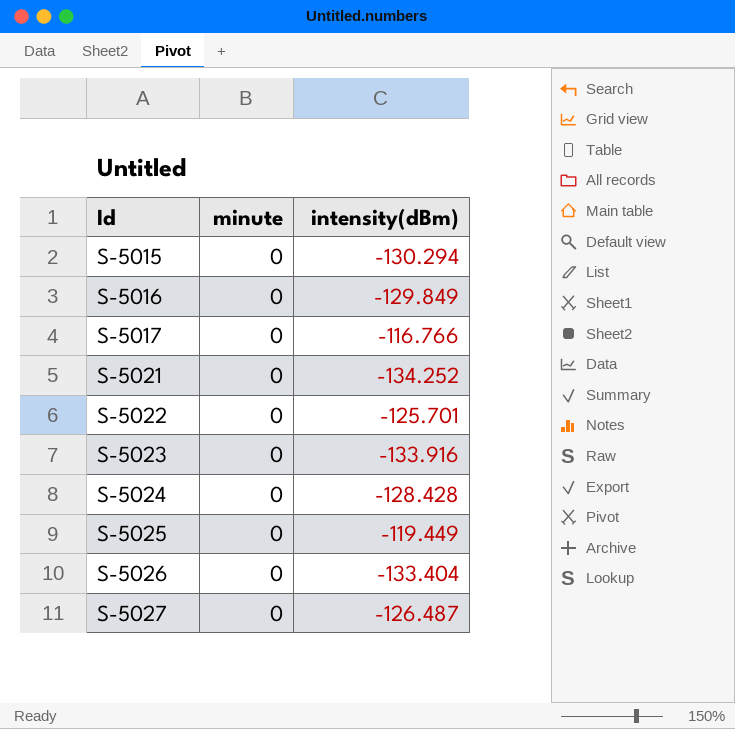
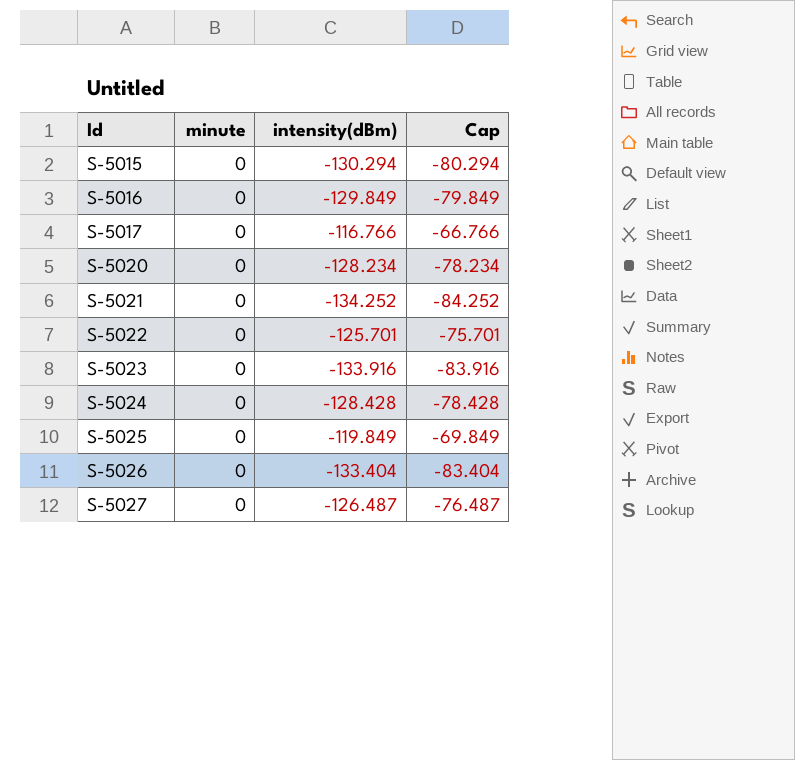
column Cap | formula: none -> [intensity(dBm)] + 50
row S-5020: none -> 0 | -128.234 | -78.234
S-5025 | intensity(dBm): -119.449 -> -119.849

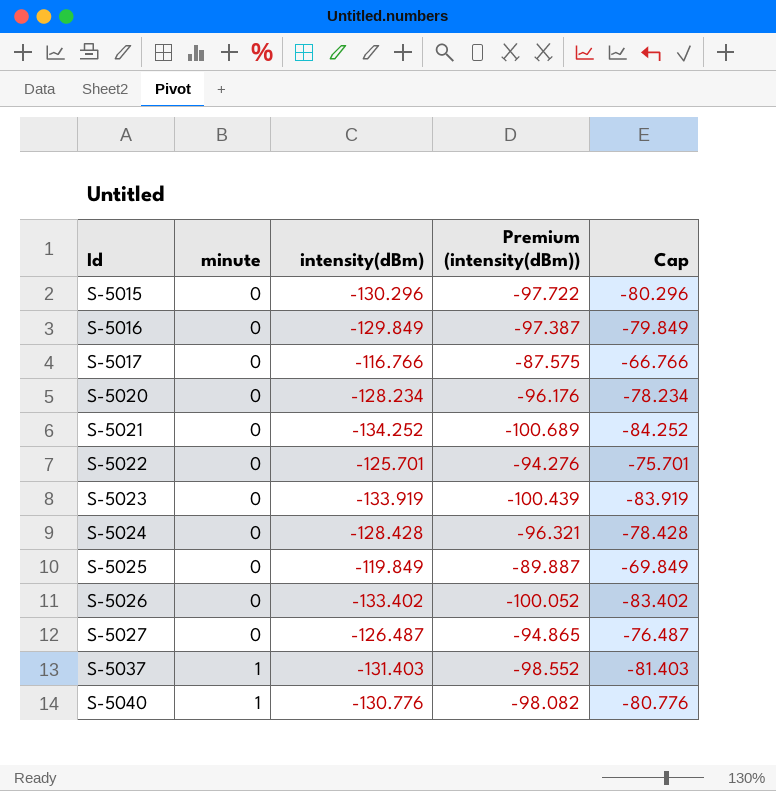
column Premium (intensity(dBm)) | formula: none -> [intensity(dBm)] * 0.75
S-5015 | intensity(dBm): -130.294 -> -130.296
S-5015 | Cap: -80.294 -> -80.296
S-5023 | intensity(dBm): -133.916 -> -133.919
S-5023 | Cap: -83.916 -> -83.919
S-5026 | intensity(dBm): -133.404 -> -133.402
S-5026 | Cap: -83.404 -> -83.402
row S-5037: none -> 1 | -131.403 | -98.552 | -81.403
row S-5040: none -> 1 | -130.776 | -98.082 | -80.776

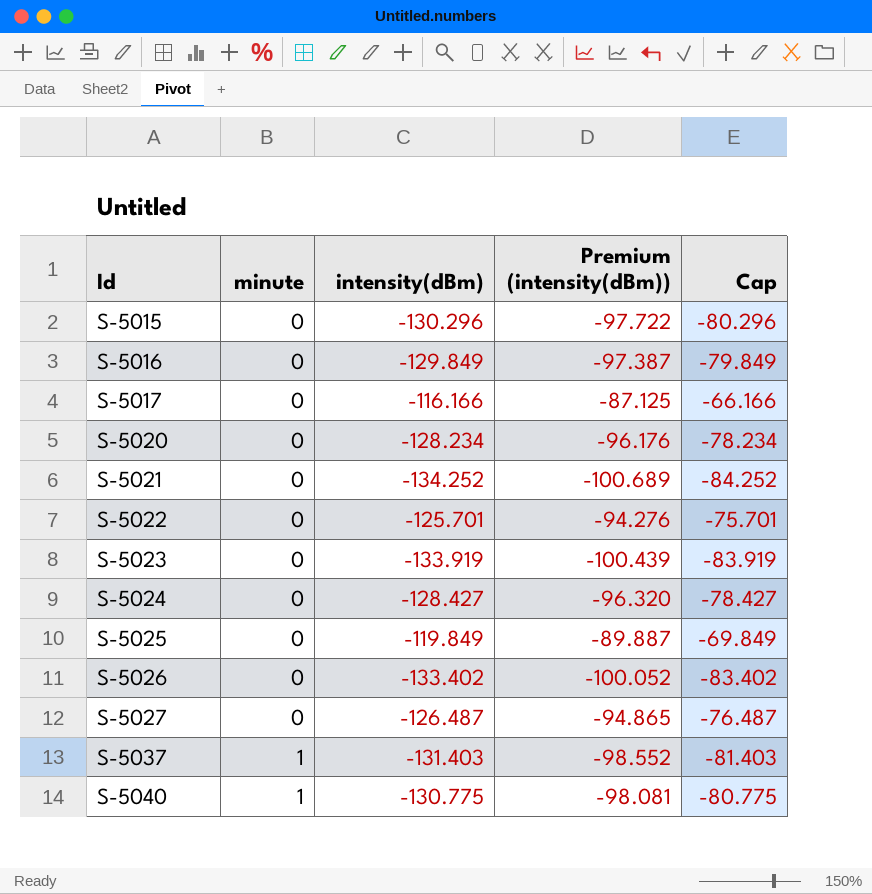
S-5017 | intensity(dBm): -116.766 -> -116.166
S-5017 | Premium (intensity(dBm)): -87.575 -> -87.125
S-5017 | Cap: -66.766 -> -66.166
S-5024 | intensity(dBm): -128.428 -> -128.427
S-5024 | Premium (intensity(dBm)): -96.321 -> -96.320
S-5024 | Cap: -78.428 -> -78.427
S-5040 | intensity(dBm): -130.776 -> -130.775
S-5040 | Premium (intensity(dBm)): -98.082 -> -98.081
S-5040 | Cap: -80.776 -> -80.775

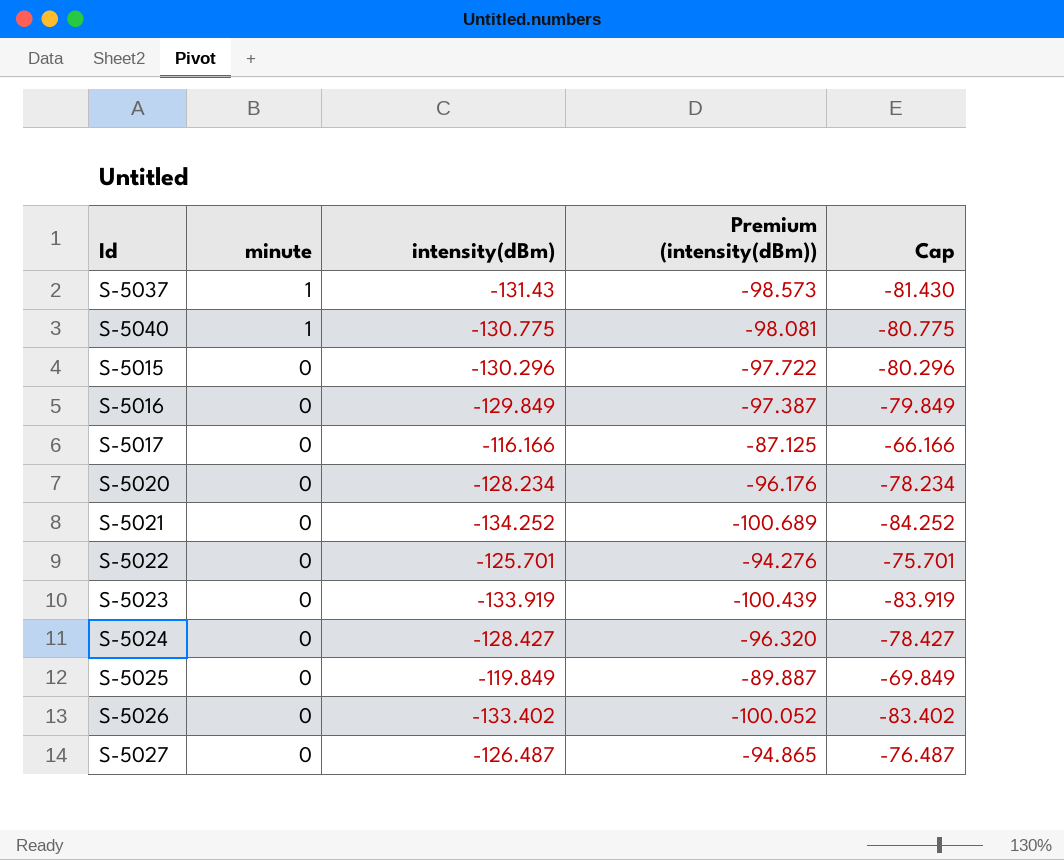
row order: Id ascending -> minute descending
S-5037 | intensity(dBm): -131.403 -> -131.43
S-5037 | Premium (intensity(dBm)): -98.552 -> -98.573
S-5037 | Cap: -81.403 -> -81.430

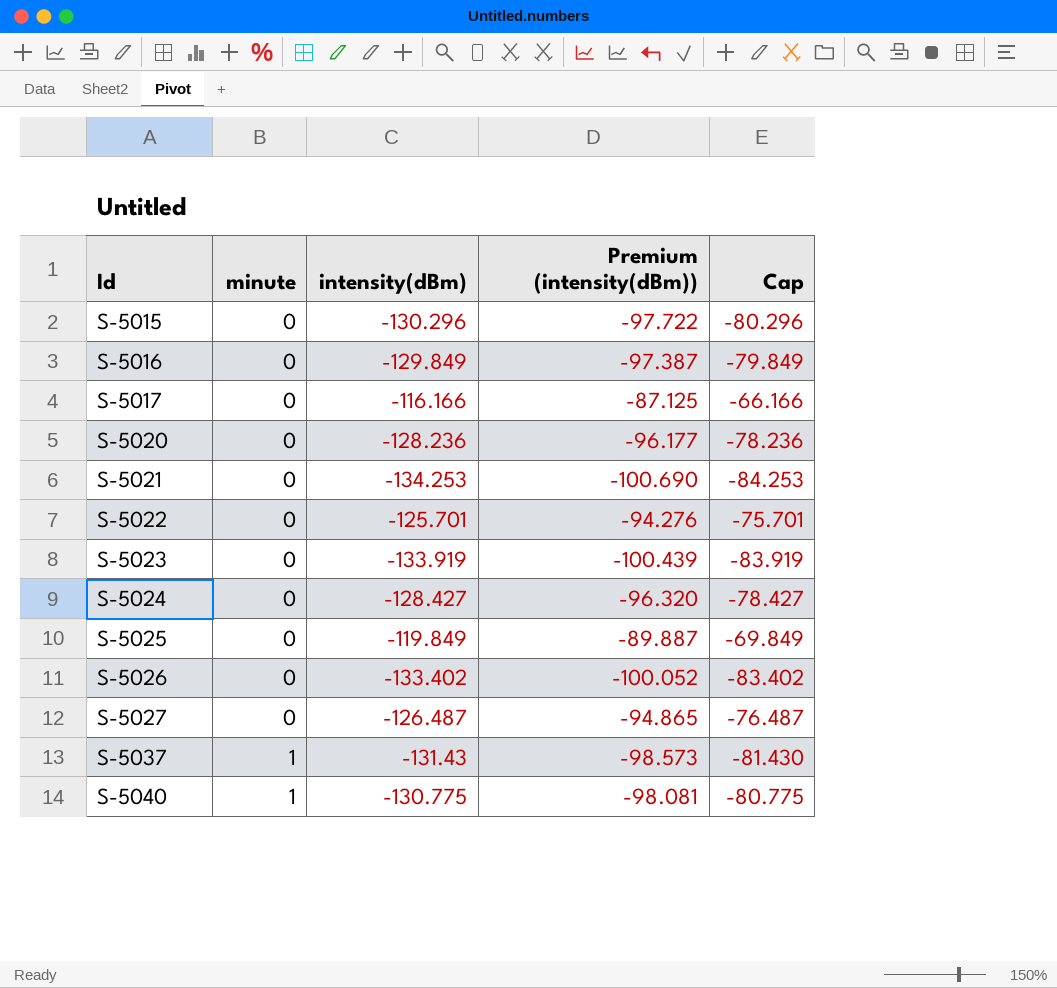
row order: minute descending -> Id ascending
S-5020 | intensity(dBm): -128.234 -> -128.236
S-5020 | Premium (intensity(dBm)): -96.176 -> -96.177
S-5020 | Cap: -78.234 -> -78.236
S-5021 | intensity(dBm): -134.252 -> -134.253
S-5021 | Premium (intensity(dBm)): -100.689 -> -100.690
S-5021 | Cap: -84.252 -> -84.253

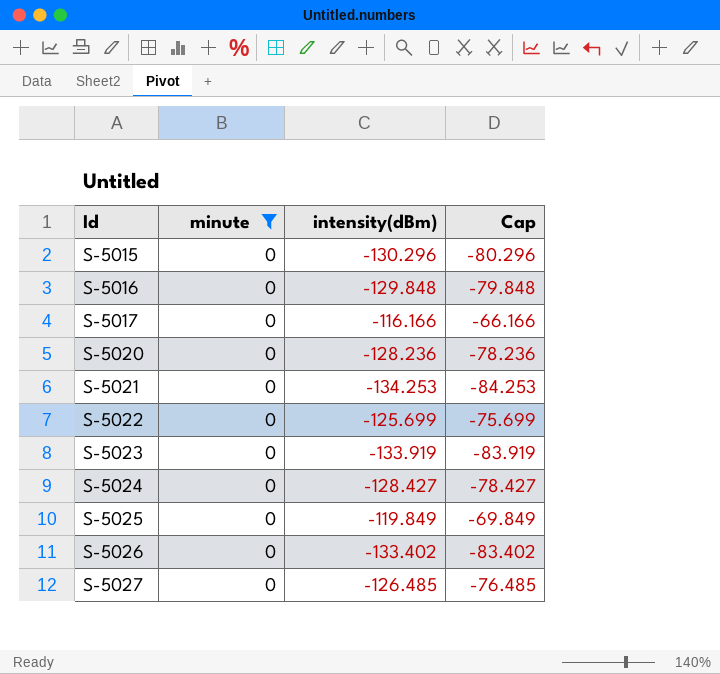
filter: none -> minute = 0
column Premium (intensity(dBm)) | formula: [intensity(dBm)] * 0.75 -> none
S-5016 | intensity(dBm): -129.849 -> -129.848
S-5016 | Cap: -79.849 -> -79.848
S-5022 | intensity(dBm): -125.701 -> -125.699
S-5022 | Cap: -75.701 -> -75.699
S-5027 | intensity(dBm): -126.487 -> -126.485
S-5027 | Cap: -76.487 -> -76.485

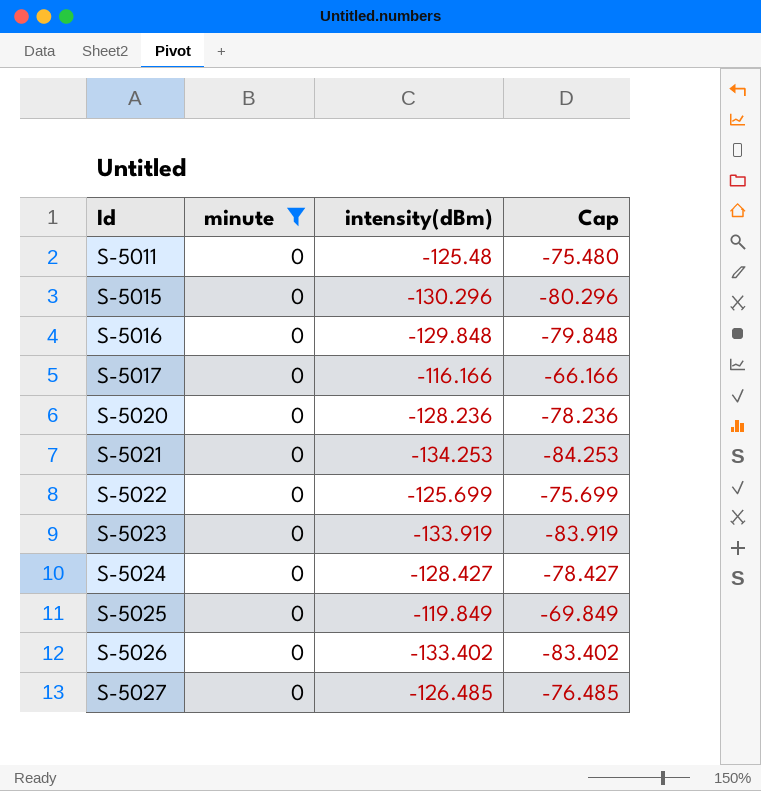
row S-5011: none -> 0 | -125.48 | -75.480

